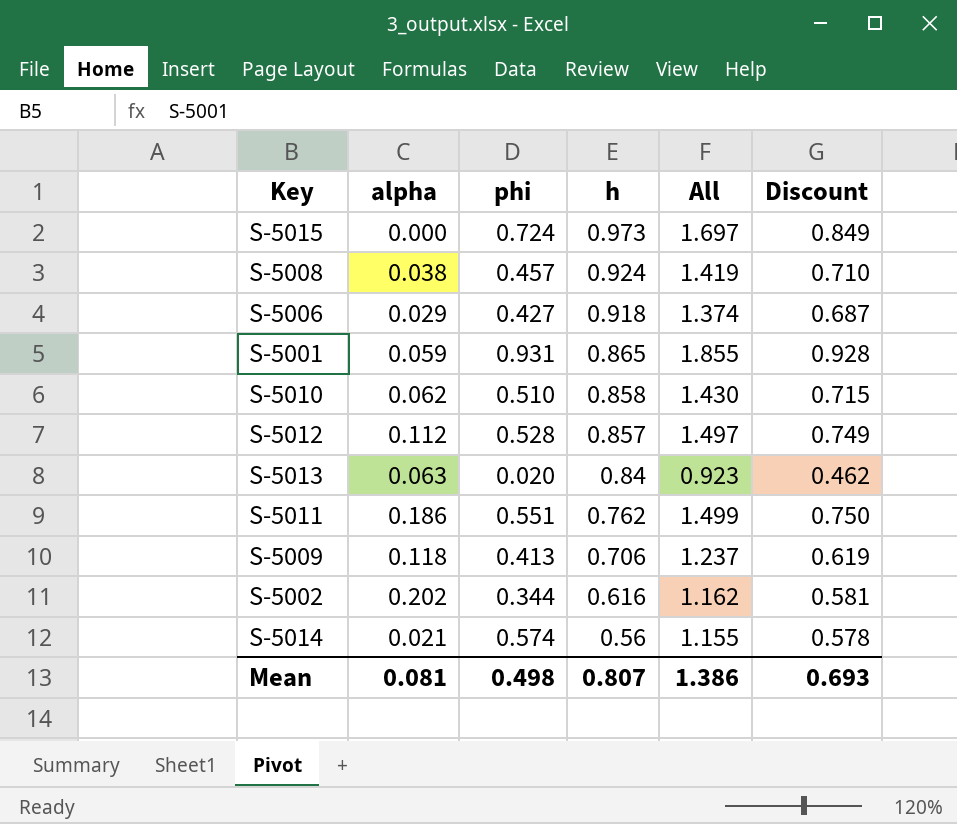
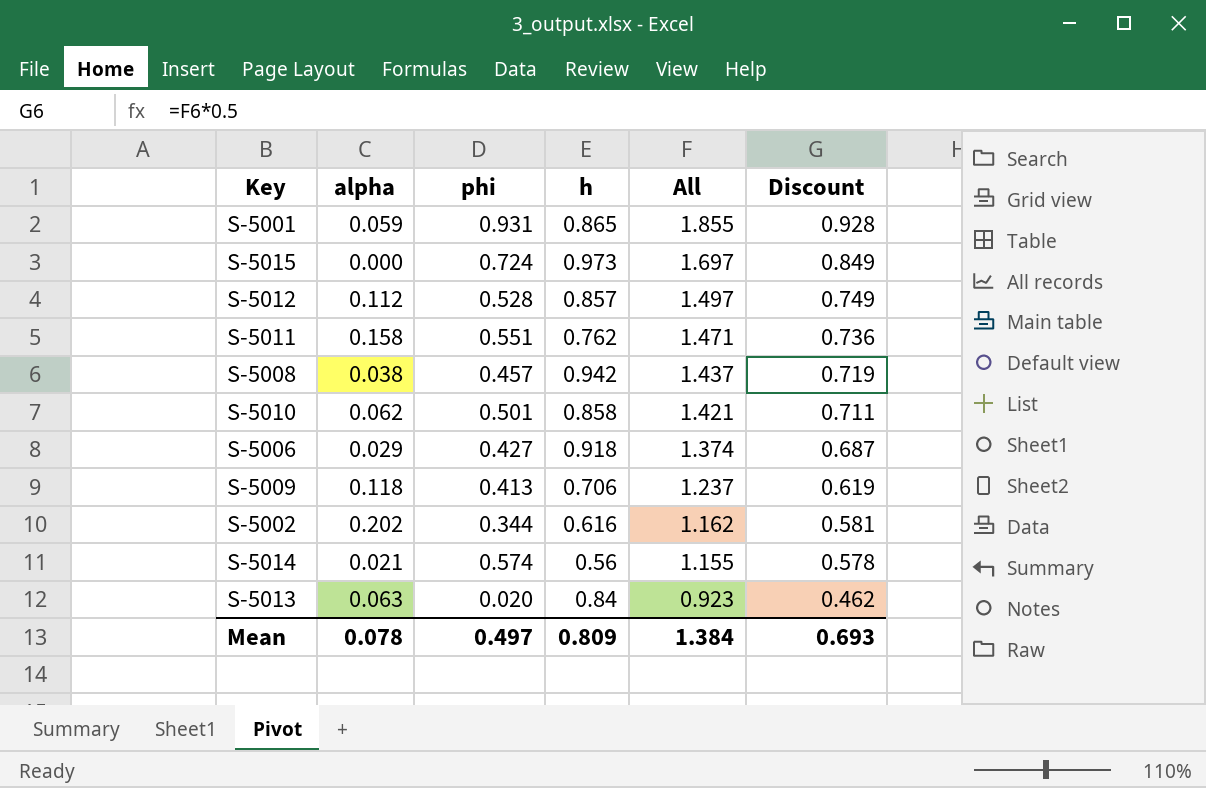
row order: h descending -> All descending
S-5011 | alpha: 0.186 -> 0.158
S-5011 | All: 1.499 -> 1.471
S-5011 | Discount: 0.750 -> 0.736
S-5008 | h: 0.924 -> 0.942
S-5008 | All: 1.419 -> 1.437
S-5008 | Discount: 0.710 -> 0.719
S-5010 | phi: 0.510 -> 0.501
S-5010 | All: 1.430 -> 1.421
S-5010 | Discount: 0.715 -> 0.711
Mean | alpha: 0.081 -> 0.078
Mean | phi: 0.498 -> 0.497
Mean | h: 0.807 -> 0.809
Mean | All: 1.386 -> 1.384

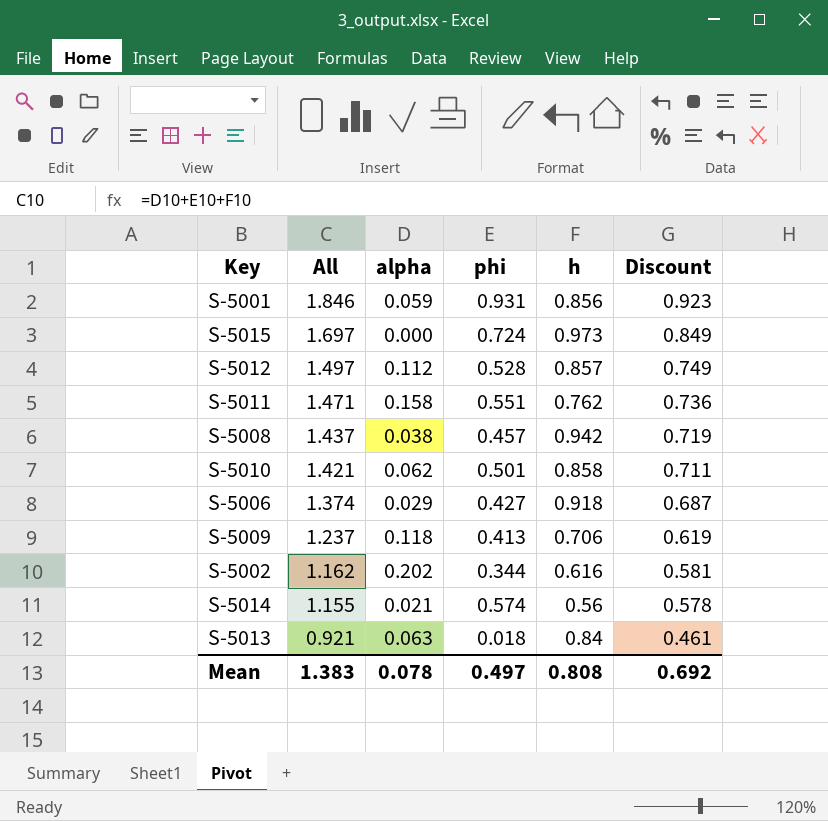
column All | position: 5 -> 2
S-5001 | All: 1.855 -> 1.846
S-5001 | h: 0.865 -> 0.856
S-5001 | Discount: 0.928 -> 0.923
S-5013 | All: 0.923 -> 0.921
S-5013 | phi: 0.020 -> 0.018
S-5013 | Discount: 0.462 -> 0.461
Mean | All: 1.384 -> 1.383
Mean | h: 0.809 -> 0.808
Mean | Discount: 0.693 -> 0.692

